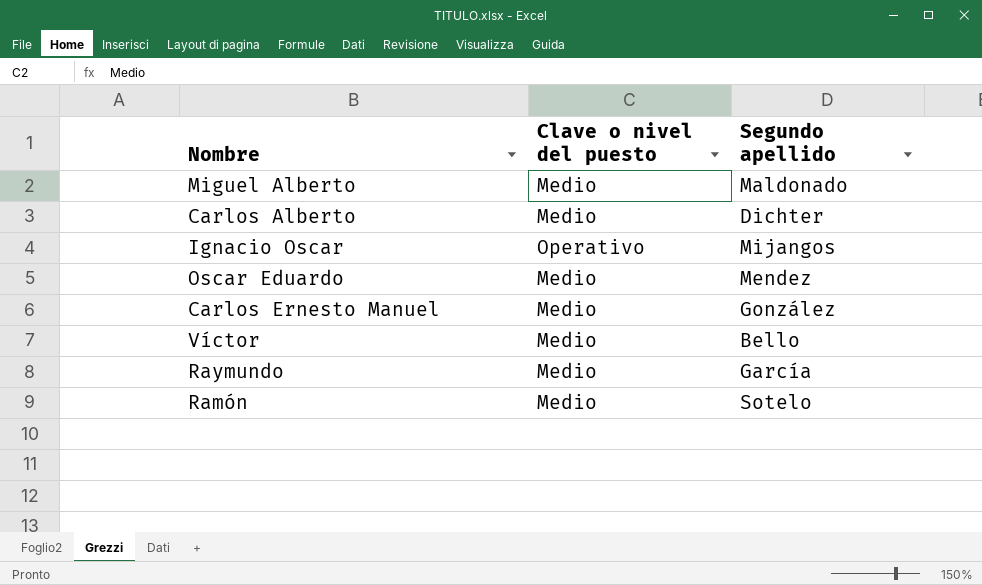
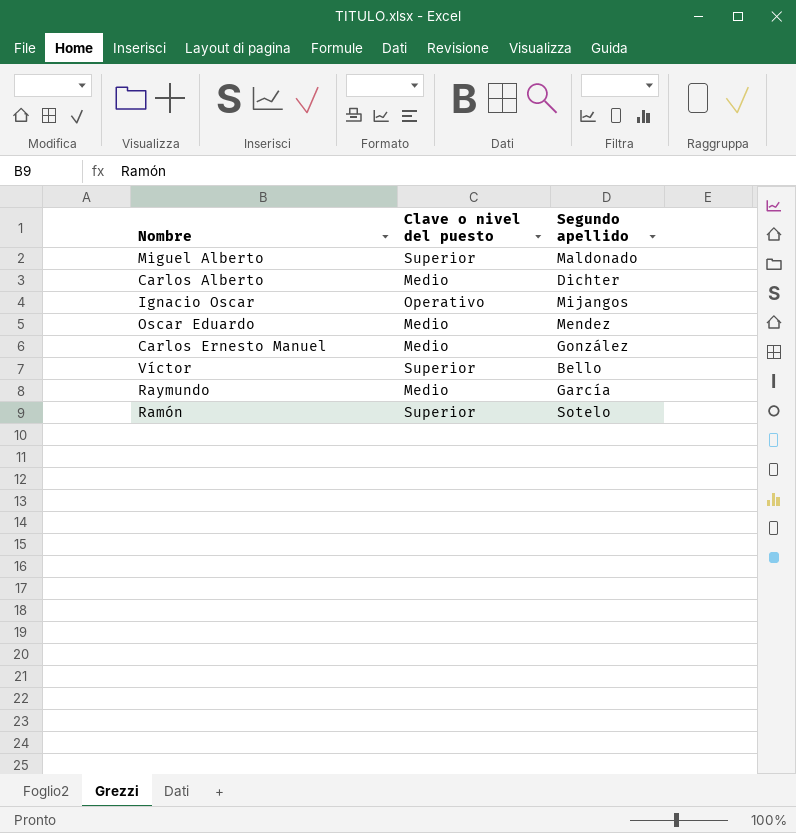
Miguel Alberto | Clave o nivel del puesto: Medio -> Superior
Víctor | Clave o nivel del puesto: Medio -> Superior
Ramón | Clave o nivel del puesto: Medio -> Superior

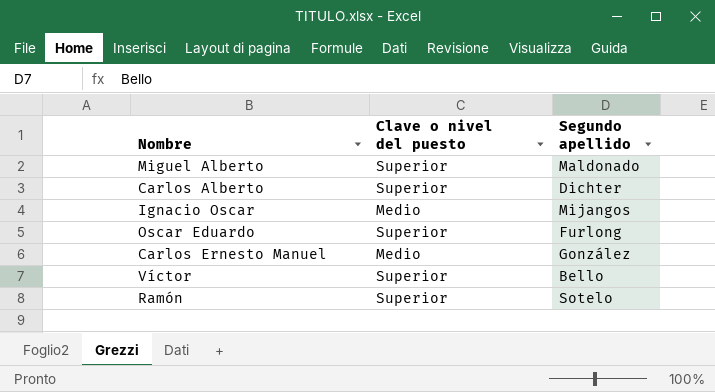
row Raymundo: Medio | García -> none
Carlos Alberto | Clave o nivel del puesto: Medio -> Superior
Ignacio Oscar | Clave o nivel del puesto: Operativo -> Medio
Oscar Eduardo | Clave o nivel del puesto: Medio -> Superior
Oscar Eduardo | Segundo apellido: Mendez -> Furlong

